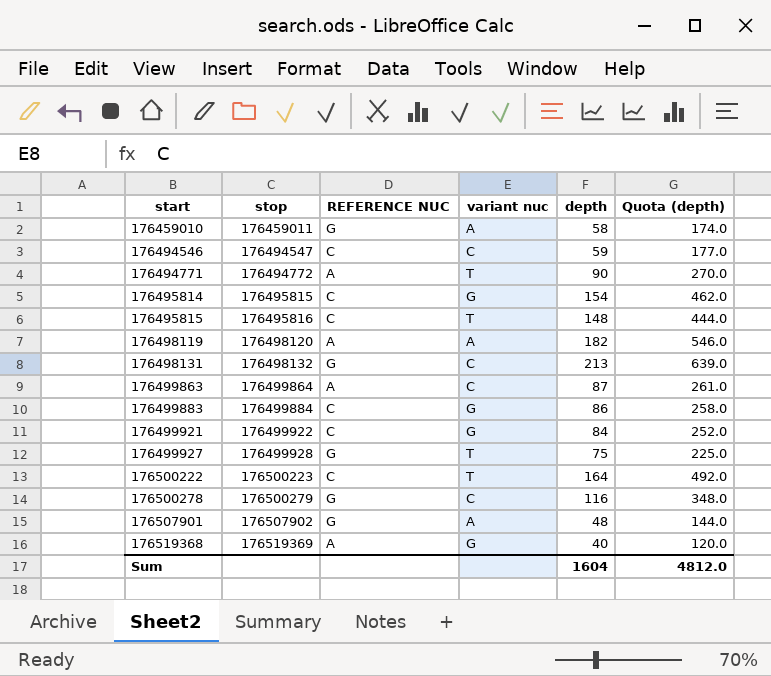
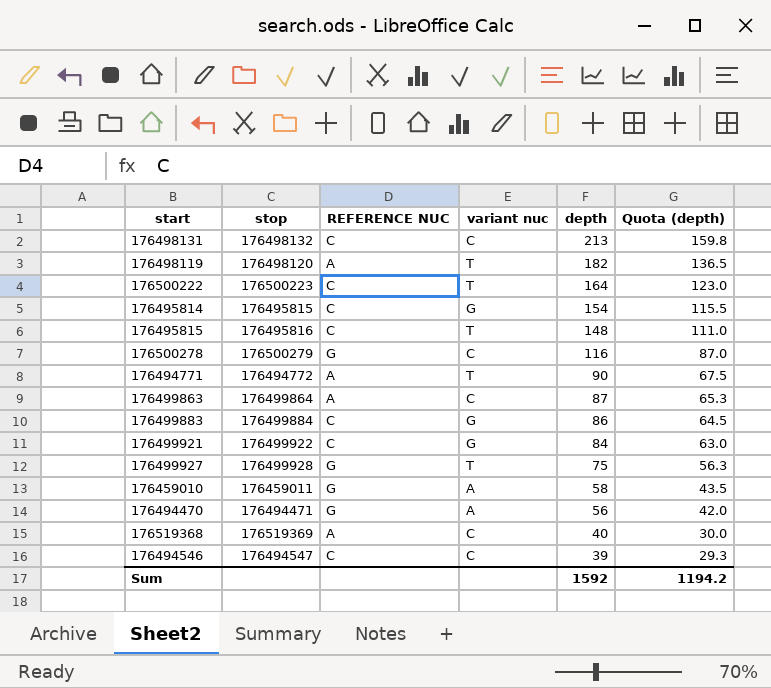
row order: start ascending -> depth descending
column Quota (depth) | formula: [depth] * 3 -> [depth] * 0.75
row 176507901: 176507902 | G | A | 48 | 144.0 -> none
176498131 | REFERENCE NUC: G -> C
176498119 | variant nuc: A -> T
row 176494470: none -> 176494471 | G | A | 56 | 42.0
176519368 | variant nuc: G -> C
176494546 | depth: 59 -> 39
Sum | depth: 1604 -> 1592
Sum | Quota (depth): 4812.0 -> 1194.2

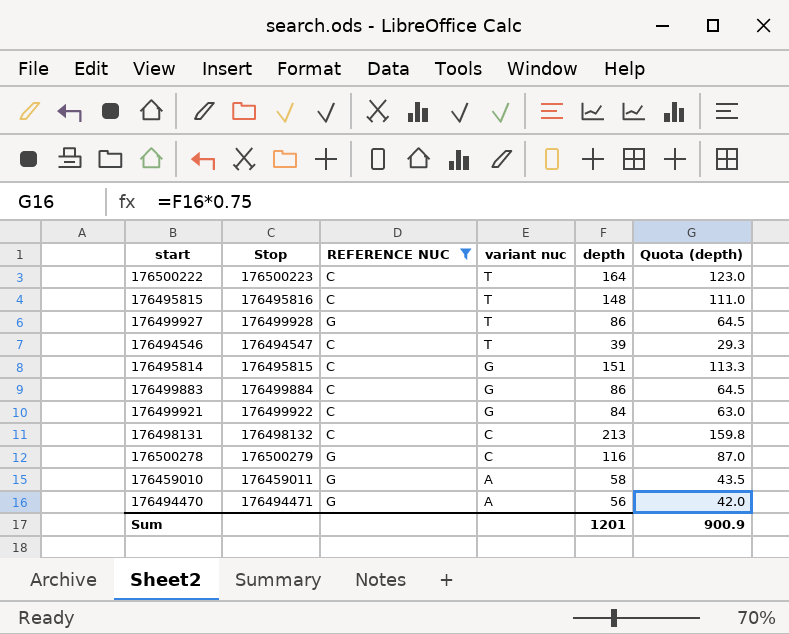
filter: none -> REFERENCE NUC != A
row order: depth descending -> variant nuc descending
column name: stop -> Stop
176499927 | depth: 75 -> 86
176499927 | Quota (depth): 56.3 -> 64.5
176494546 | variant nuc: C -> T
176495814 | depth: 154 -> 151
176495814 | Quota (depth): 115.5 -> 113.3
Sum | depth: 1592 -> 1201
Sum | Quota (depth): 1194.2 -> 900.9

